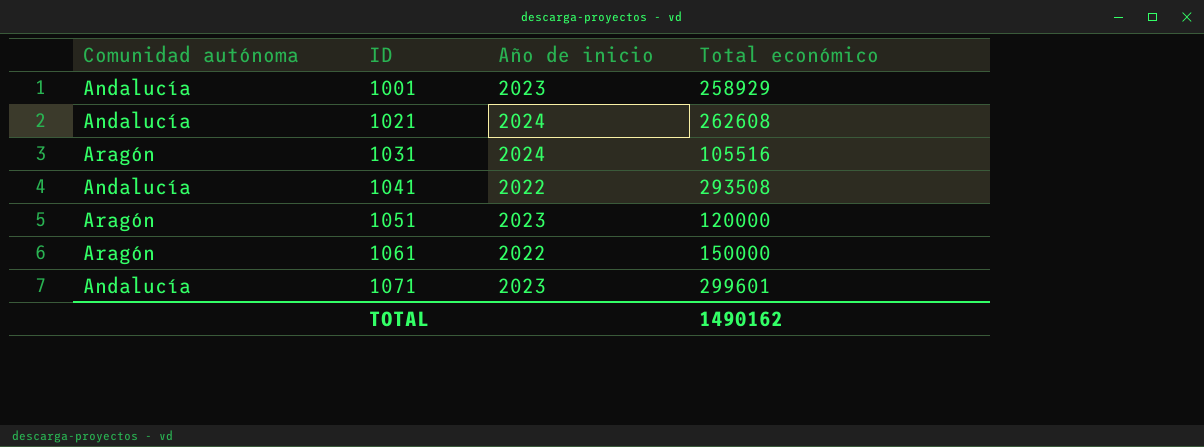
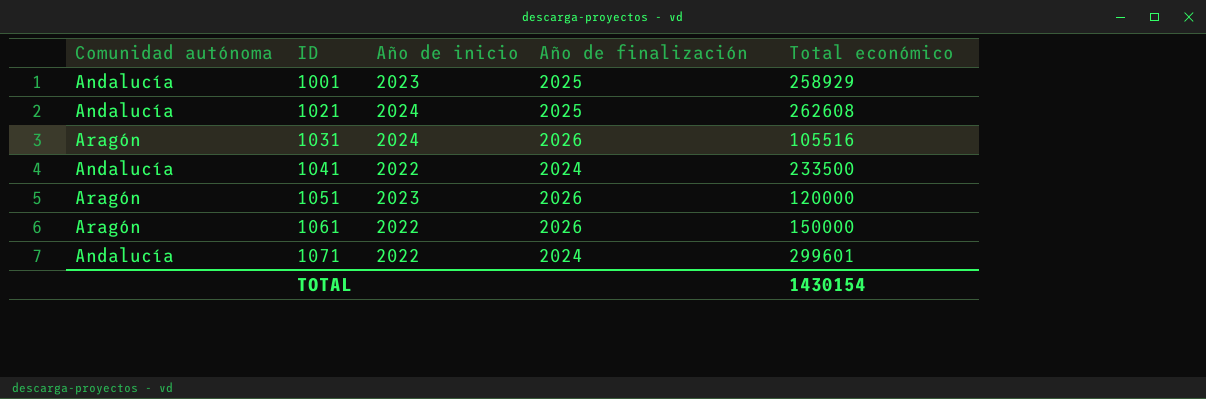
column Año de finalización | position: none -> 4
1041 | Total económico: 293508 -> 233500
1071 | Año de inicio: 2023 -> 2022
TOTAL | Total económico: 1490162 -> 1430154

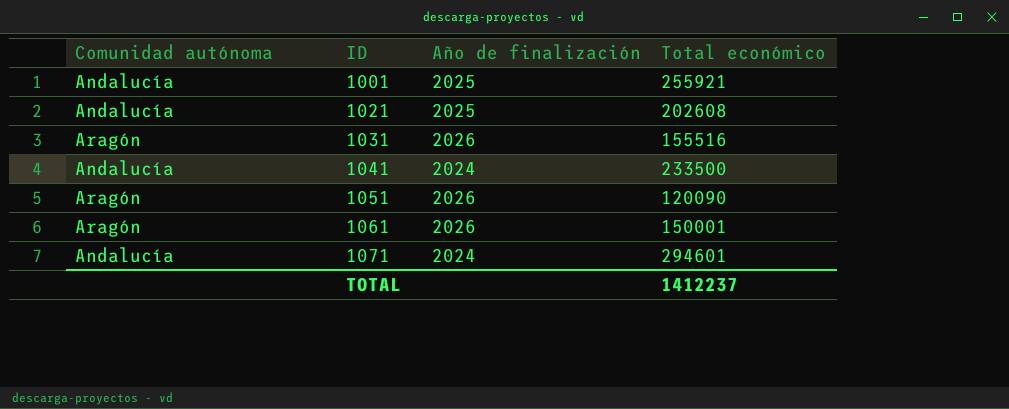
column Año de inicio | position: 3 -> none
1001 | Total económico: 258929 -> 255921
1021 | Total económico: 262608 -> 202608
1031 | Total económico: 105516 -> 155516
1051 | Total económico: 120000 -> 120090
1061 | Total económico: 150000 -> 150001
1071 | Total económico: 299601 -> 294601
TOTAL | Total económico: 1430154 -> 1412237

